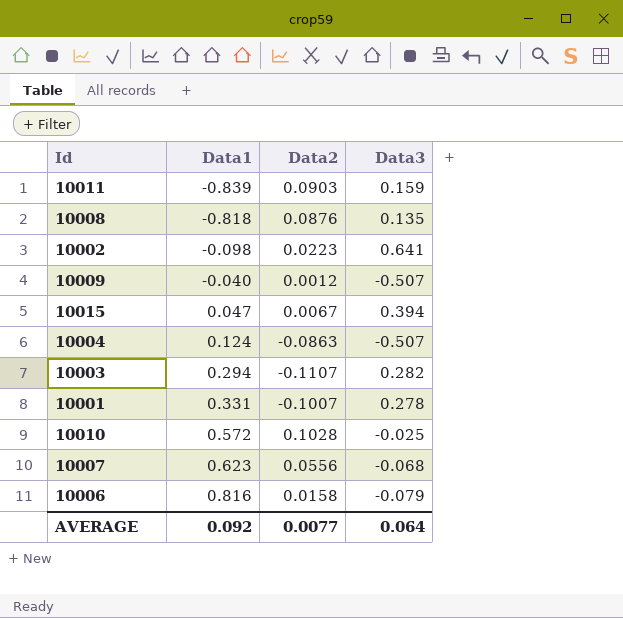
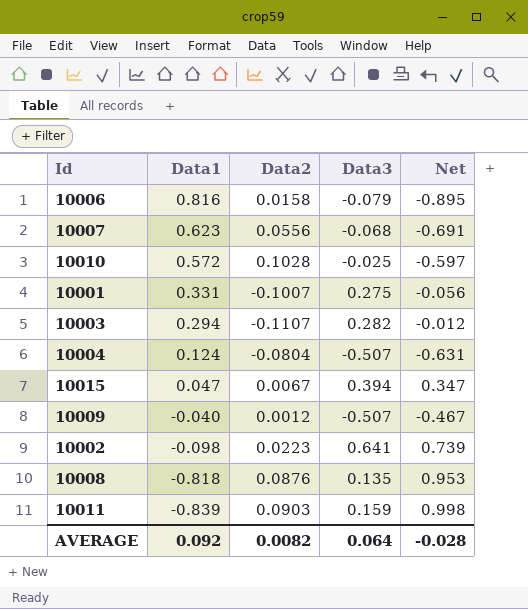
row order: Data1 ascending -> Data1 descending
column Net | formula: none -> [Data3] - [Data1]
10001 | Data3: 0.278 -> 0.275
10004 | Data2: -0.0863 -> -0.0804
AVERAGE | Data2: 0.0077 -> 0.0082

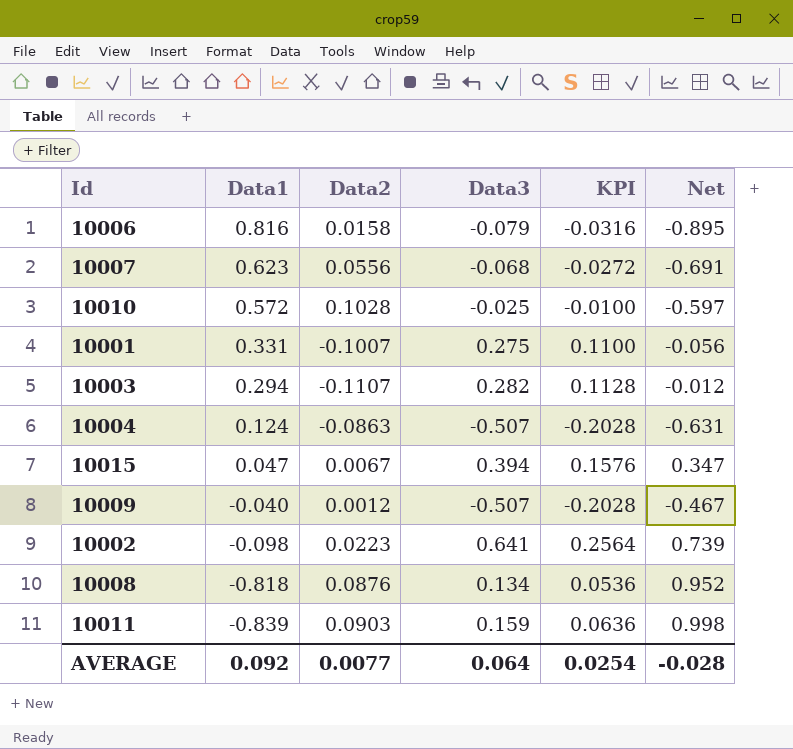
column KPI | formula: none -> [Data3] * 0.4
10004 | Data2: -0.0804 -> -0.0863
10008 | Data3: 0.135 -> 0.134
10008 | Net: 0.953 -> 0.952
AVERAGE | Data2: 0.0082 -> 0.0077

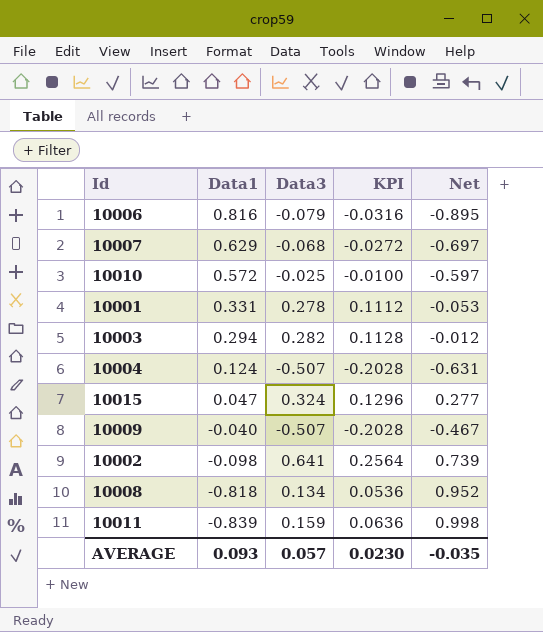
column Data2 | position: 3 -> none
10007 | Data1: 0.623 -> 0.629
10007 | Net: -0.691 -> -0.697
10001 | Data3: 0.275 -> 0.278
10001 | KPI: 0.1100 -> 0.1112
10001 | Net: -0.056 -> -0.053
10015 | Data3: 0.394 -> 0.324
10015 | KPI: 0.1576 -> 0.1296
10015 | Net: 0.347 -> 0.277
AVERAGE | Data1: 0.092 -> 0.093
AVERAGE | Data3: 0.064 -> 0.057
AVERAGE | KPI: 0.0254 -> 0.0230
AVERAGE | Net: -0.028 -> -0.035

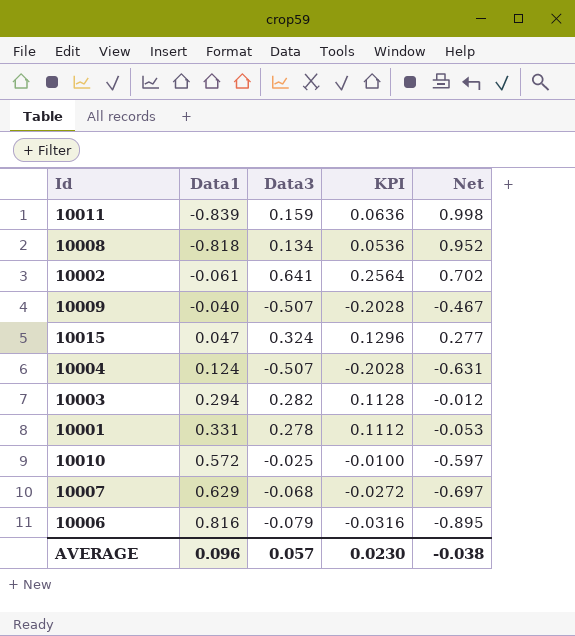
row order: Data1 descending -> Data1 ascending
10002 | Data1: -0.098 -> -0.061
10002 | Net: 0.739 -> 0.702
AVERAGE | Data1: 0.093 -> 0.096
AVERAGE | Net: -0.035 -> -0.038

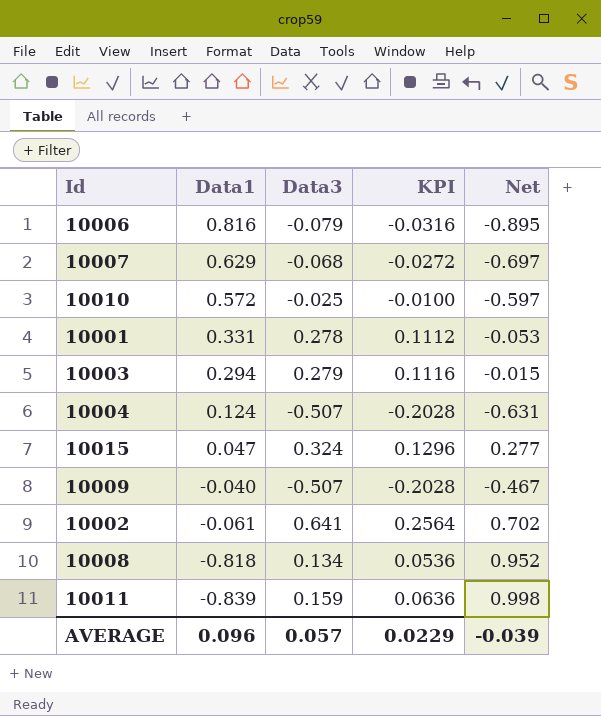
row order: Data1 ascending -> Data1 descending
10003 | Data3: 0.282 -> 0.279
10003 | KPI: 0.1128 -> 0.1116
10003 | Net: -0.012 -> -0.015
AVERAGE | KPI: 0.0230 -> 0.0229
AVERAGE | Net: -0.038 -> -0.039

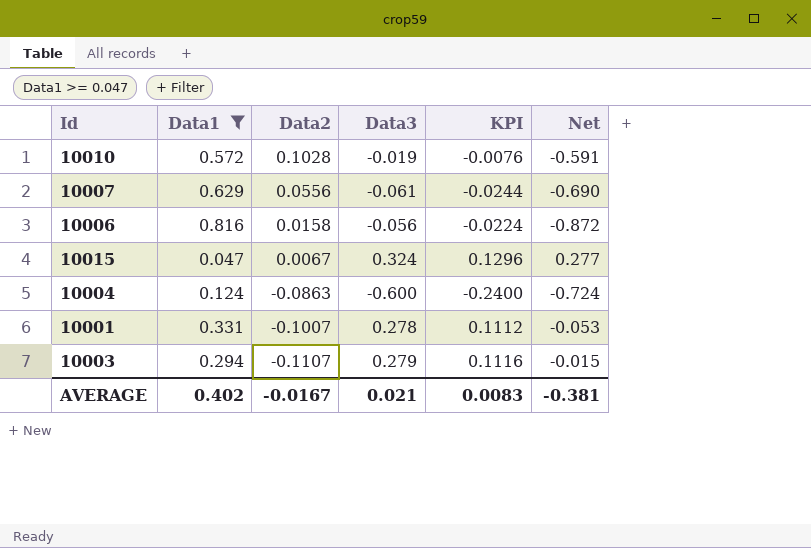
filter: none -> Data1 >= 0.047
row order: Data1 descending -> Data2 descending
column Data2 | position: none -> 3
10010 | Data3: -0.025 -> -0.019
10010 | KPI: -0.0100 -> -0.0076
10010 | Net: -0.597 -> -0.591
10007 | Data3: -0.068 -> -0.061
10007 | KPI: -0.0272 -> -0.0244
10007 | Net: -0.697 -> -0.690
10006 | Data3: -0.079 -> -0.056
10006 | KPI: -0.0316 -> -0.0224
10006 | Net: -0.895 -> -0.872
10004 | Data3: -0.507 -> -0.600
10004 | KPI: -0.2028 -> -0.2400
10004 | Net: -0.631 -> -0.724
AVERAGE | Data1: 0.096 -> 0.402
AVERAGE | Data3: 0.057 -> 0.021
AVERAGE | KPI: 0.0229 -> 0.0083
AVERAGE | Net: -0.039 -> -0.381

